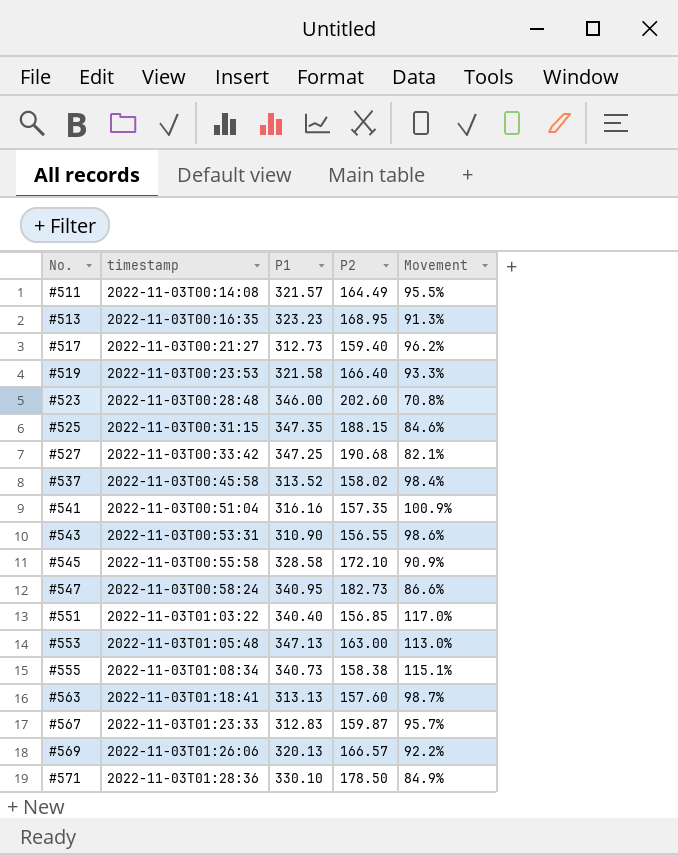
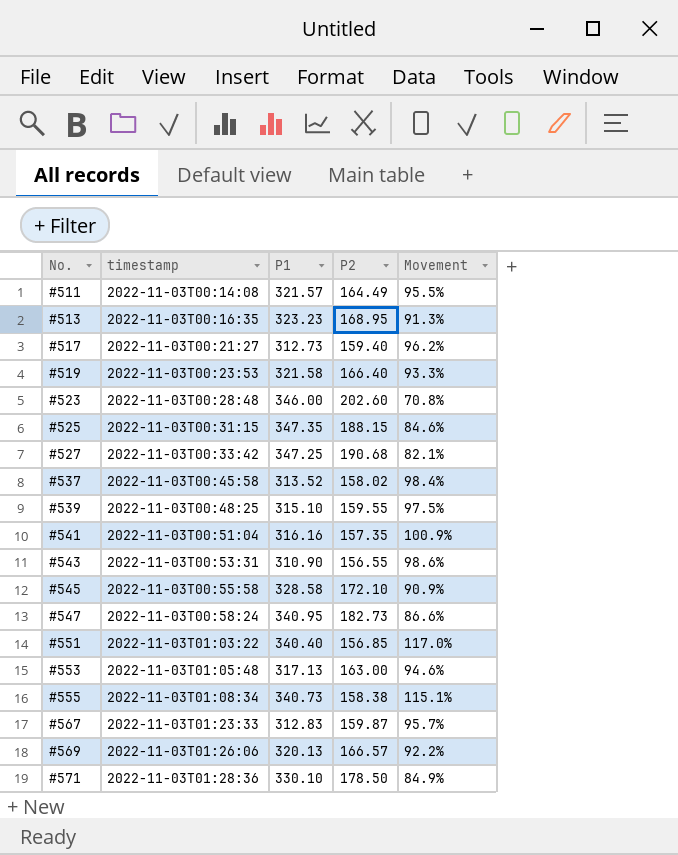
row #563: 2022-11-03T01:18:41 | 313.13 | 157.60 | 98.7% -> none
row #539: none -> 2022-11-03T00:48:25 | 315.10 | 159.55 | 97.5%
#553 | P1: 347.13 -> 317.13
#553 | Movement: 113.0% -> 94.6%

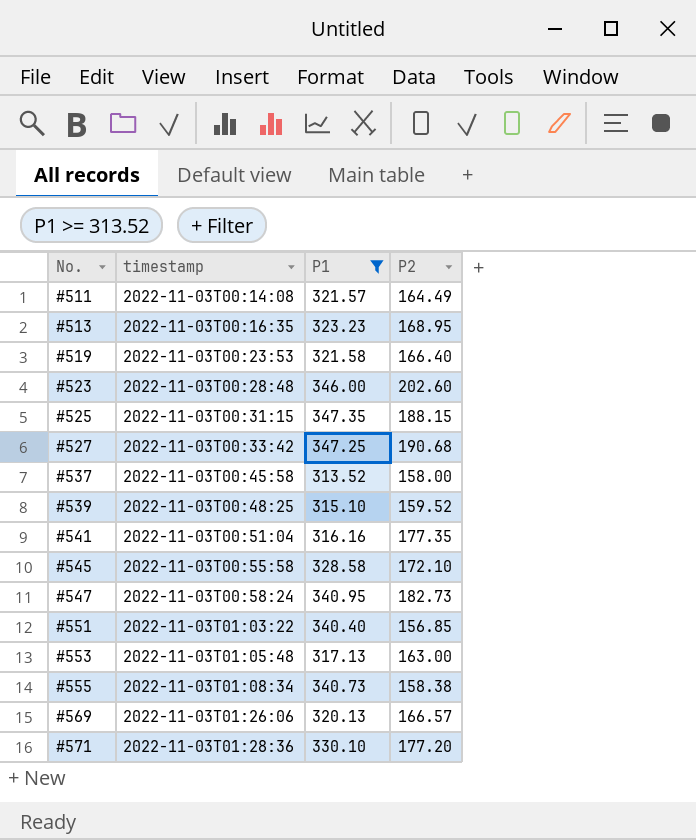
filter: none -> P1 >= 313.52
column Movement | formula: ([P1] - [P2]) / [P2] -> none
#537 | P2: 158.02 -> 158.00
#539 | P2: 159.55 -> 159.52
#541 | P2: 157.35 -> 177.35
#571 | P2: 178.50 -> 177.20

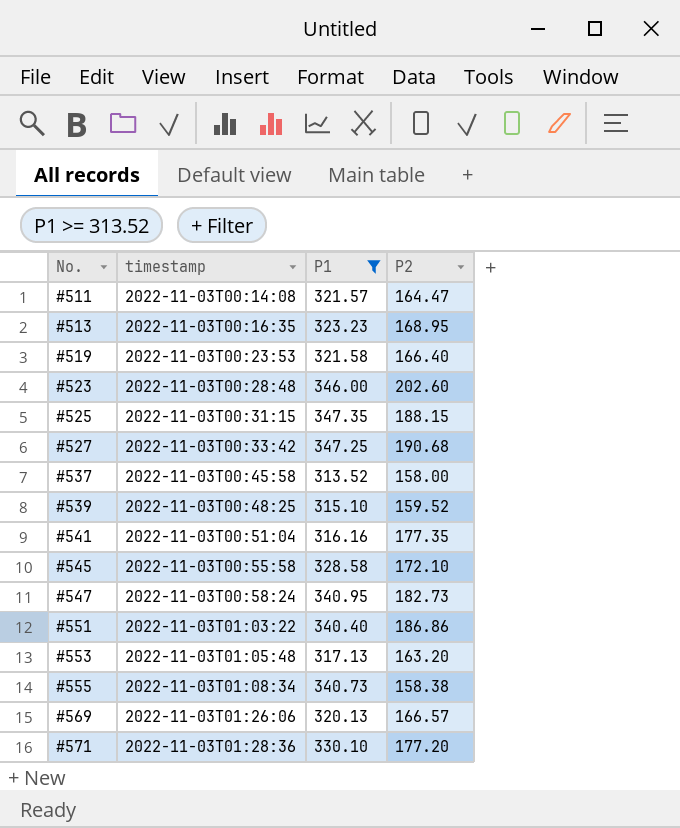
#511 | P2: 164.49 -> 164.47
#551 | P2: 156.85 -> 186.86
#553 | P2: 163.00 -> 163.20

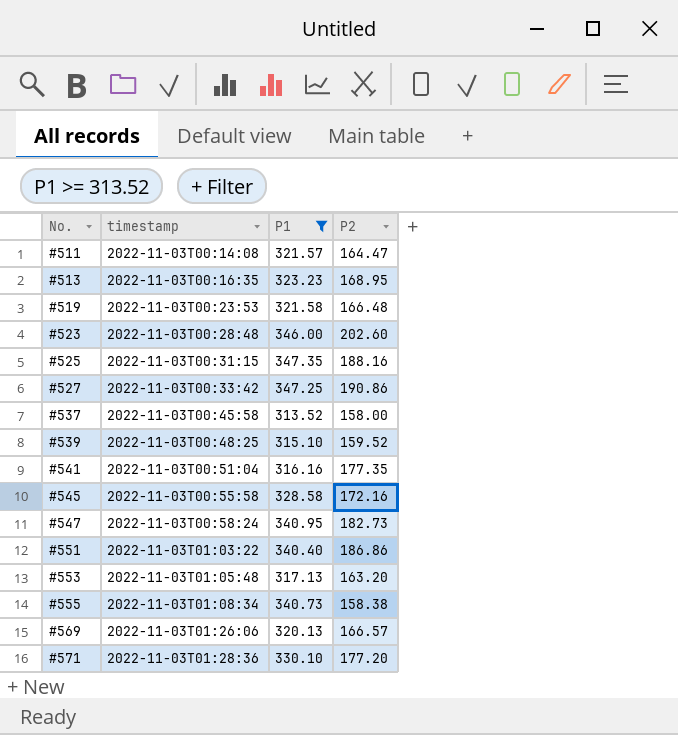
#519 | P2: 166.40 -> 166.48
#525 | P2: 188.15 -> 188.16
#527 | P2: 190.68 -> 190.86
#545 | P2: 172.10 -> 172.16

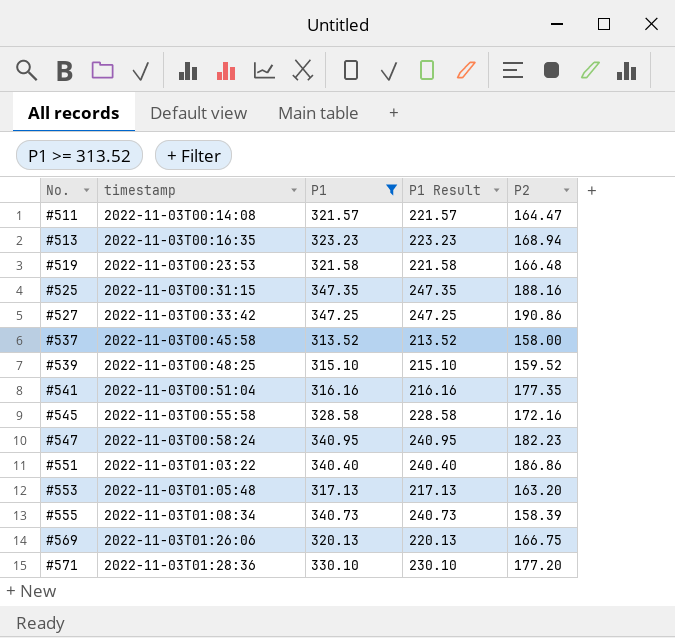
column P1 Result | formula: none -> [P1] - 100
row #523: 2022-11-03T00:28:48 | 346.00 | 202.60 -> none
#513 | P2: 168.95 -> 168.94
#547 | P2: 182.73 -> 182.23
#555 | P2: 158.38 -> 158.39
#569 | P2: 166.57 -> 166.75

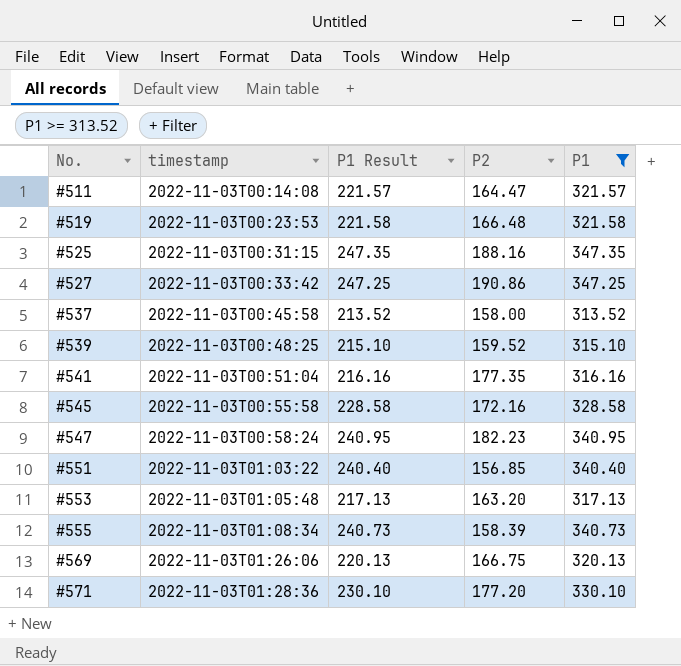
column P1 | position: 3 -> 5
row #513: 2022-11-03T00:16:35 | 323.23 | 223.23 | 168.94 -> none
#551 | P2: 186.86 -> 156.85

